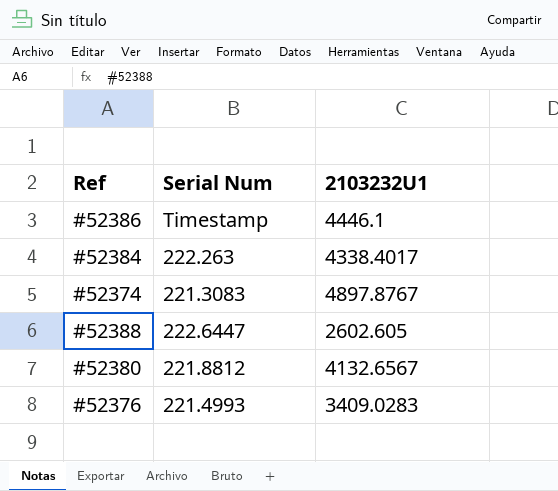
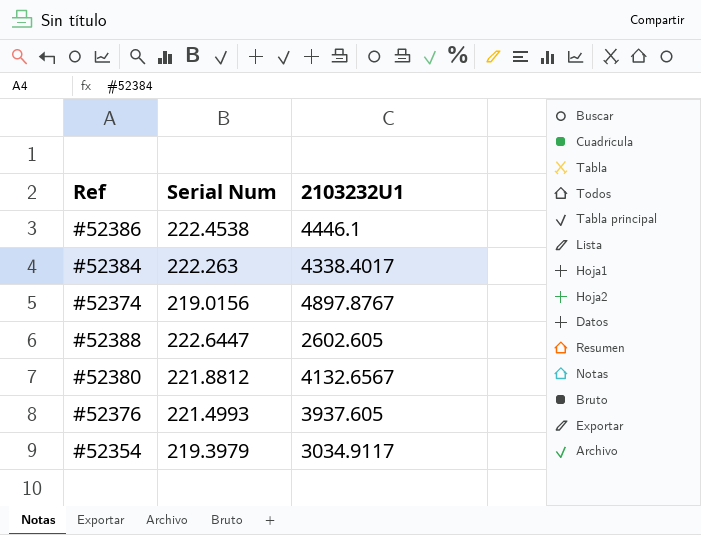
#52386 | Serial Num: Timestamp -> 222.4538
#52374 | Serial Num: 221.3083 -> 219.0156
#52376 | 2103232U1: 3409.0283 -> 3937.605
row #52354: none -> 219.3979 | 3034.9117

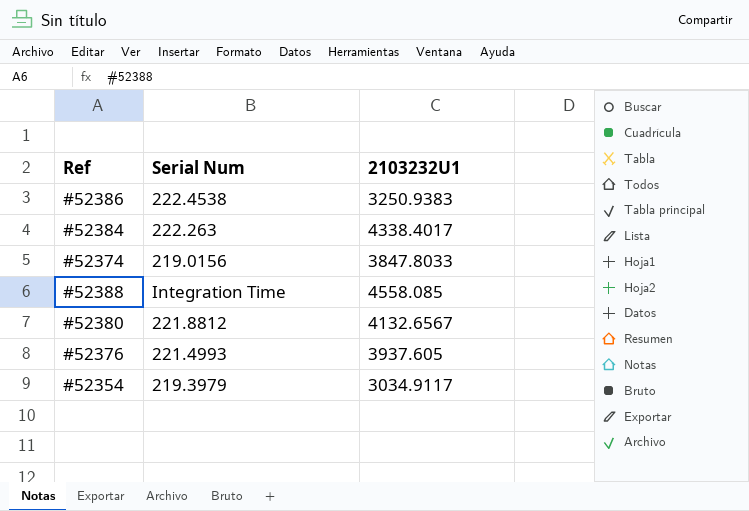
#52386 | 2103232U1: 4446.1 -> 3250.9383
#52374 | 2103232U1: 4897.8767 -> 3847.8033
#52388 | Serial Num: 222.6447 -> Integration Time
#52388 | 2103232U1: 2602.605 -> 4558.085

